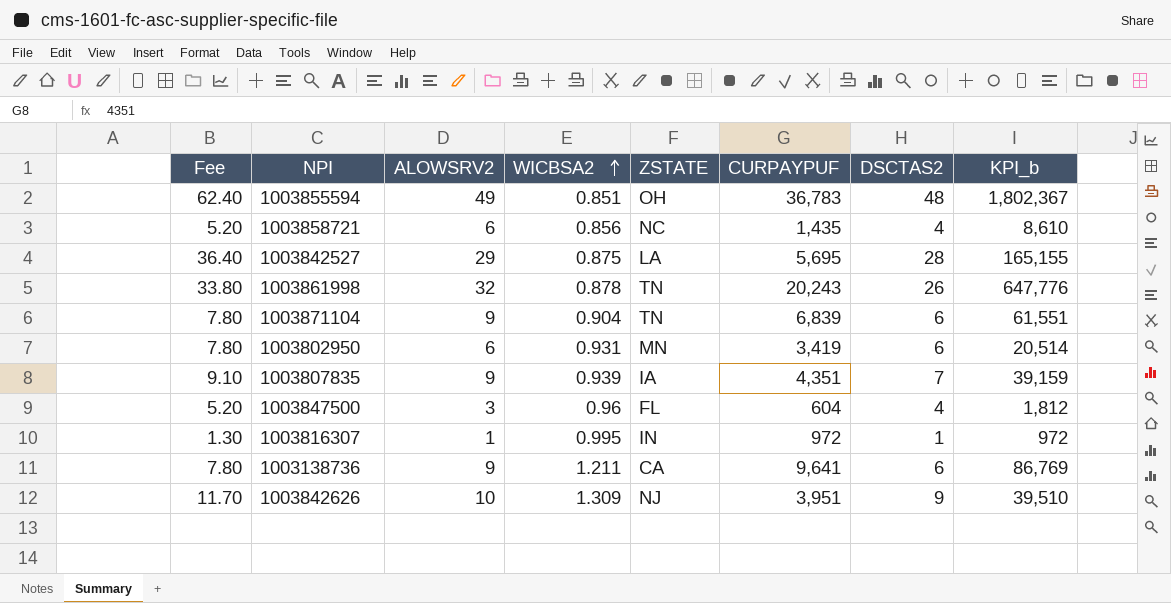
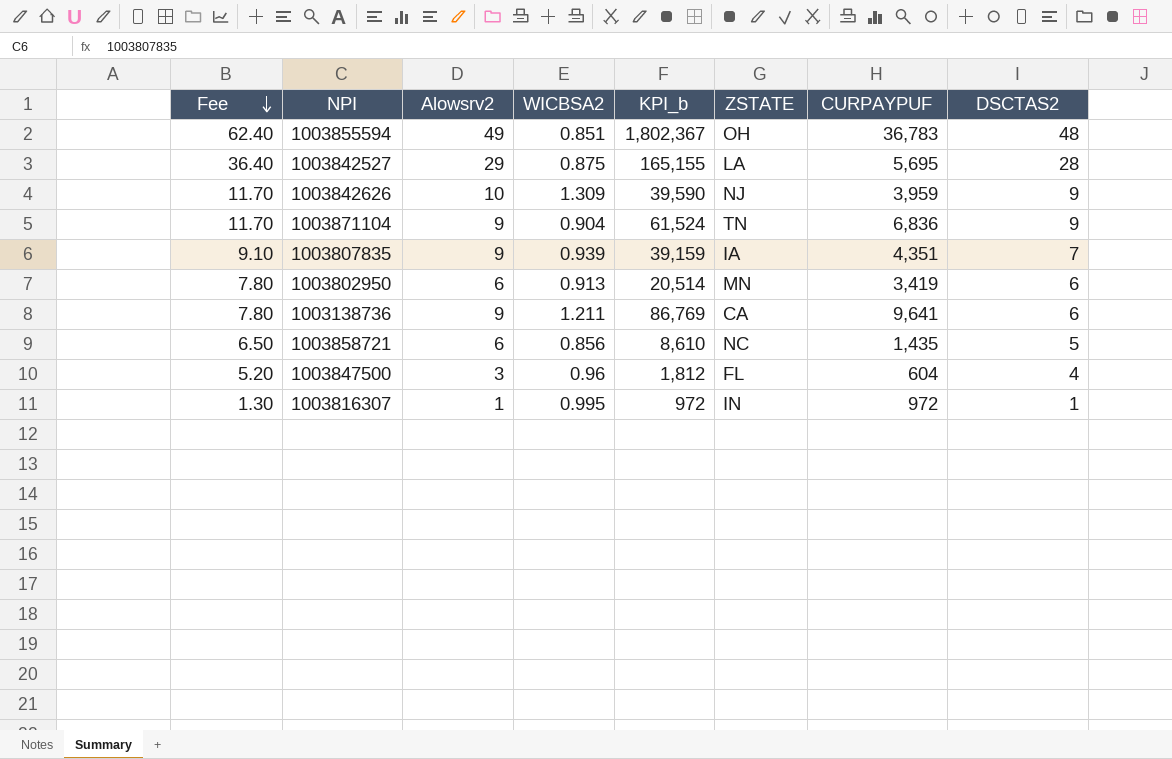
row order: WICBSA2 ascending -> Fee descending
column name: ALOWSRV2 -> Alowsrv2
column KPI_b | position: 8 -> 5
row 1003861998: 33.80 | 32 | 0.878 | TN | 20,243 | 26 | 647,776 -> none
1003842626 | KPI_b: 39,510 -> 39,590
1003842626 | CURPAYPUF: 3,951 -> 3,959
1003871104 | Fee: 7.80 -> 11.70
1003871104 | KPI_b: 61,551 -> 61,524
1003871104 | CURPAYPUF: 6,839 -> 6,836
1003871104 | DSCTAS2: 6 -> 9
1003802950 | WICBSA2: 0.931 -> 0.913
1003858721 | Fee: 5.20 -> 6.50
1003858721 | DSCTAS2: 4 -> 5

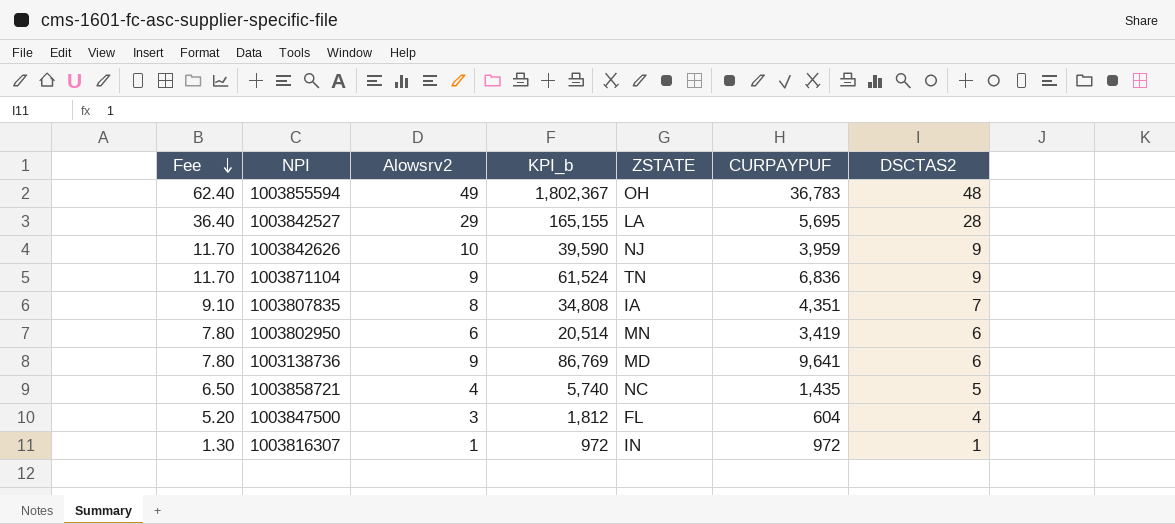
column WICBSA2 | position: 4 -> none
1003807835 | Alowsrv2: 9 -> 8
1003807835 | KPI_b: 39,159 -> 34,808
1003138736 | ZSTATE: CA -> MD
1003858721 | Alowsrv2: 6 -> 4
1003858721 | KPI_b: 8,610 -> 5,740

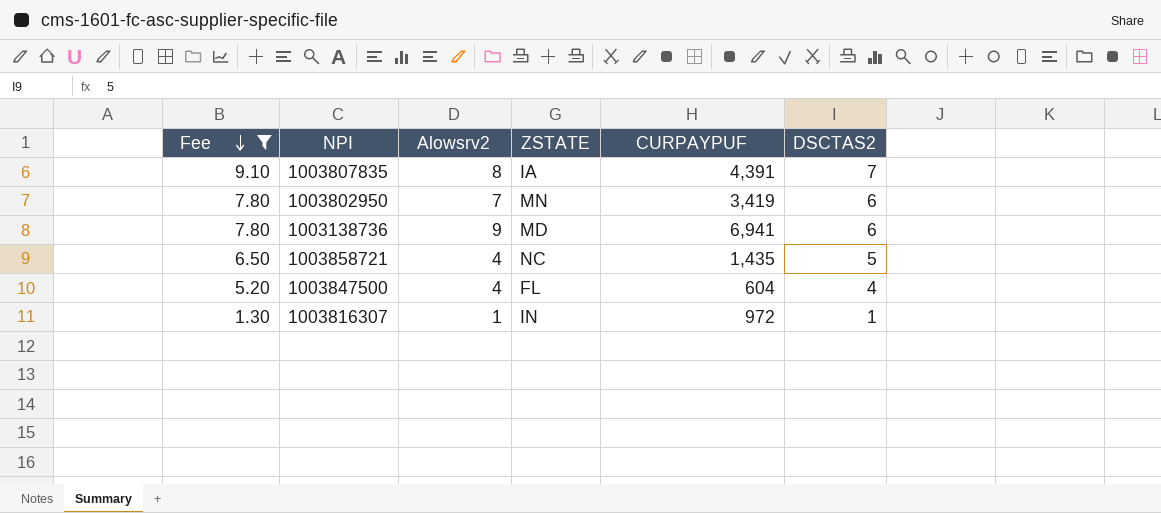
filter: none -> Fee <= 9.10
column KPI_b | formula: [Alowsrv2] * [CURPAYPUF] -> none
1003807835 | CURPAYPUF: 4,351 -> 4,391
1003802950 | Alowsrv2: 6 -> 7
1003138736 | CURPAYPUF: 9,641 -> 6,941
1003847500 | Alowsrv2: 3 -> 4

